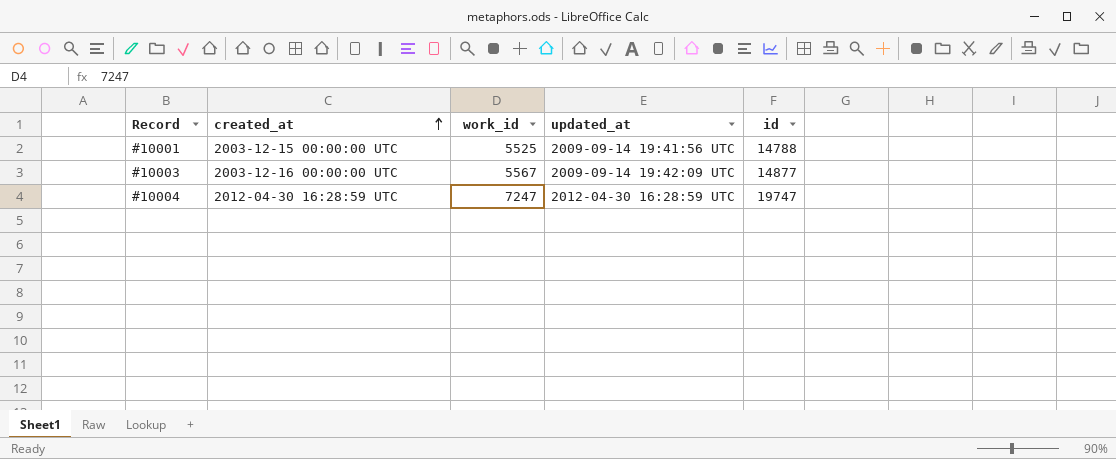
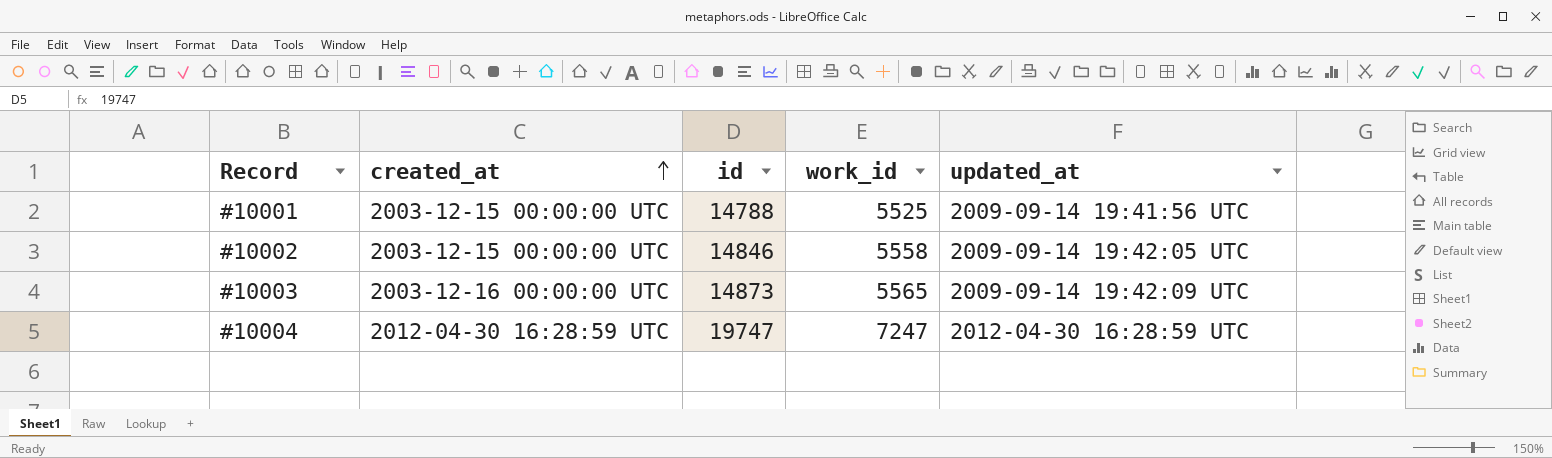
column id | position: 5 -> 3
row #10002: none -> 2003-12-15 00:00:00 UTC | 14846 | 5558 | 2009-09-14 19:42:05 UTC
#10003 | id: 14877 -> 14873
#10003 | work_id: 5567 -> 5565

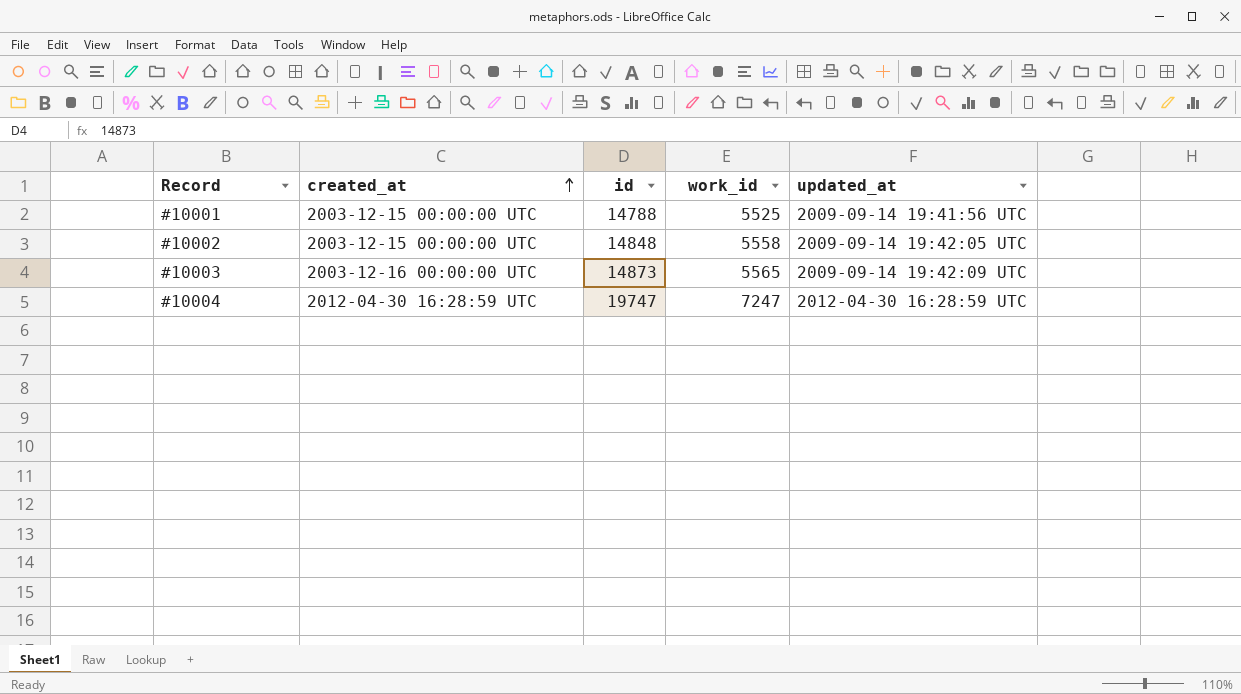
#10002 | id: 14846 -> 14848

